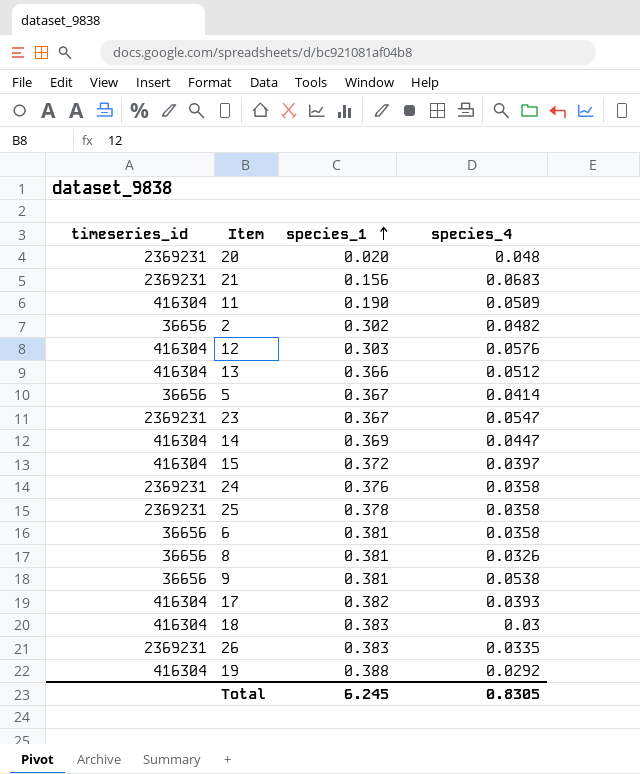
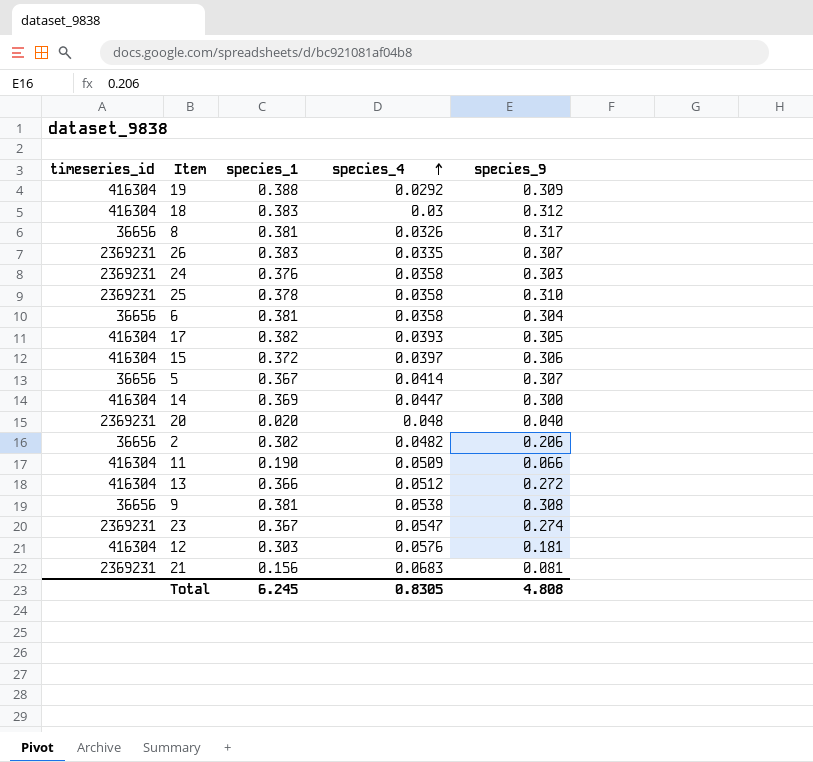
row order: species_1 ascending -> species_4 ascending
column species_9 | position: none -> 5

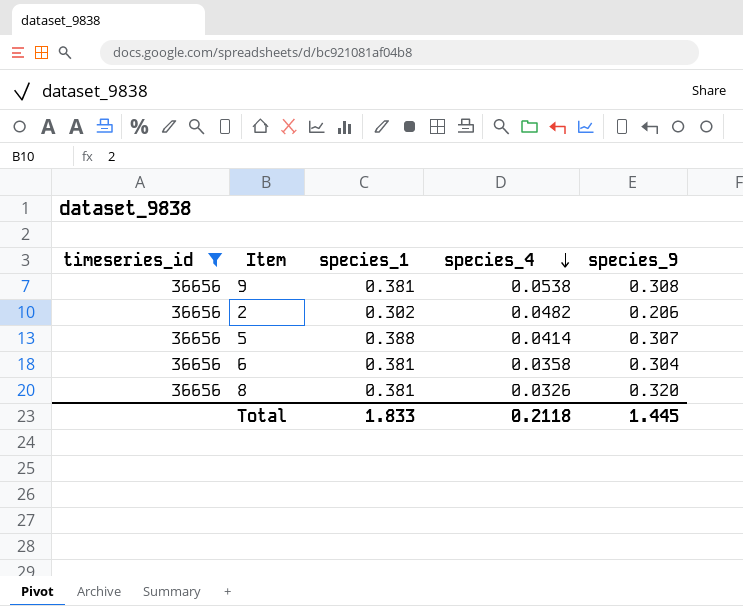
filter: none -> timeseries_id = 36656
row order: species_4 ascending -> species_4 descending
5 | species_1: 0.367 -> 0.388
8 | species_9: 0.317 -> 0.320
Total | species_1: 6.245 -> 1.833
Total | species_4: 0.8305 -> 0.2118
Total | species_9: 4.808 -> 1.445

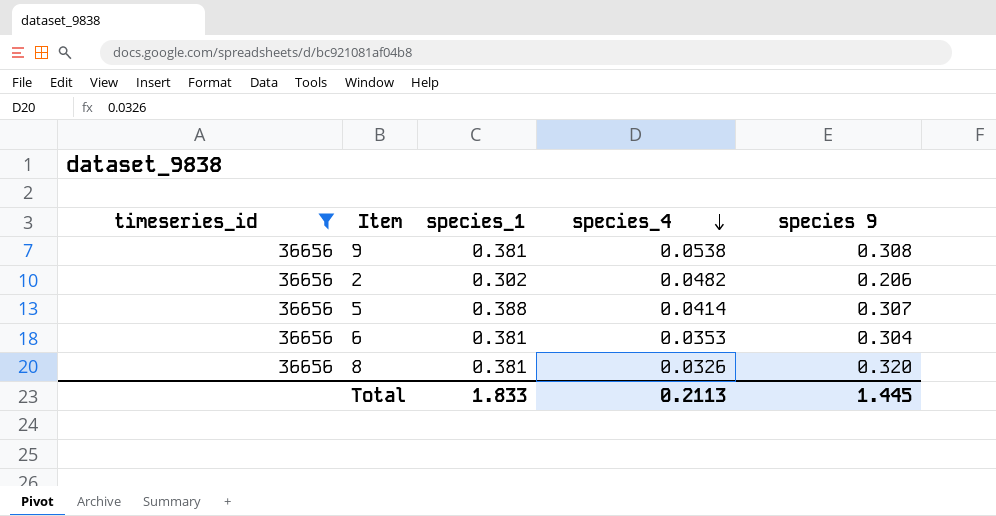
column name: species_9 -> species 9
6 | species_4: 0.0358 -> 0.0353
Total | species_4: 0.2118 -> 0.2113

